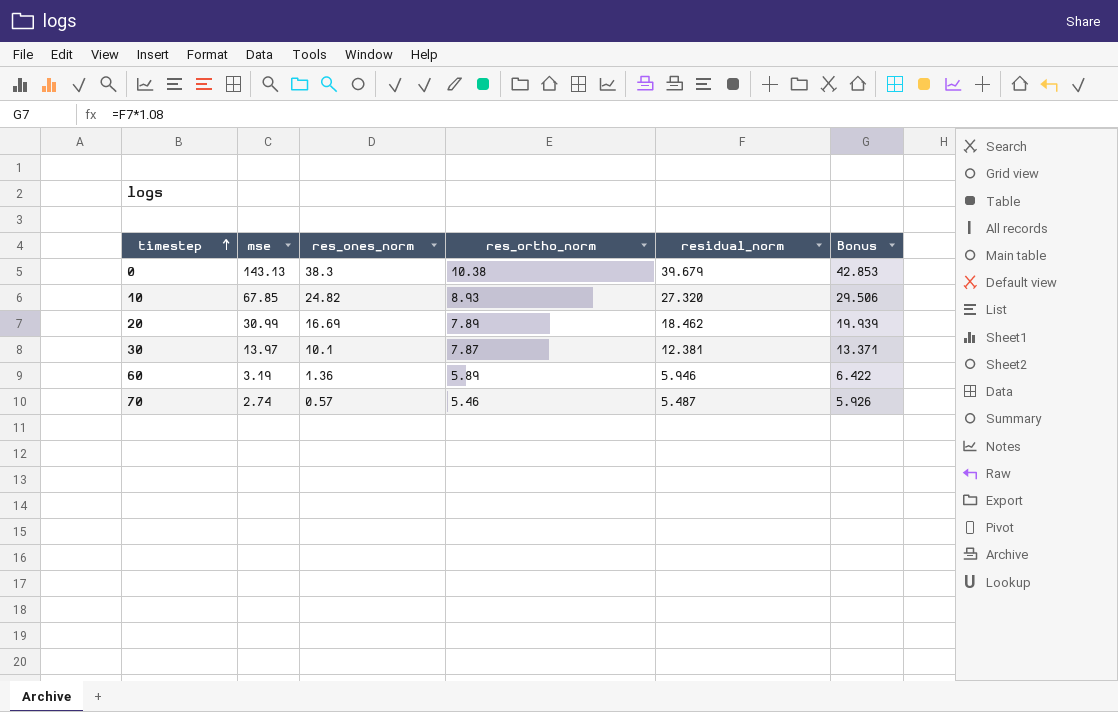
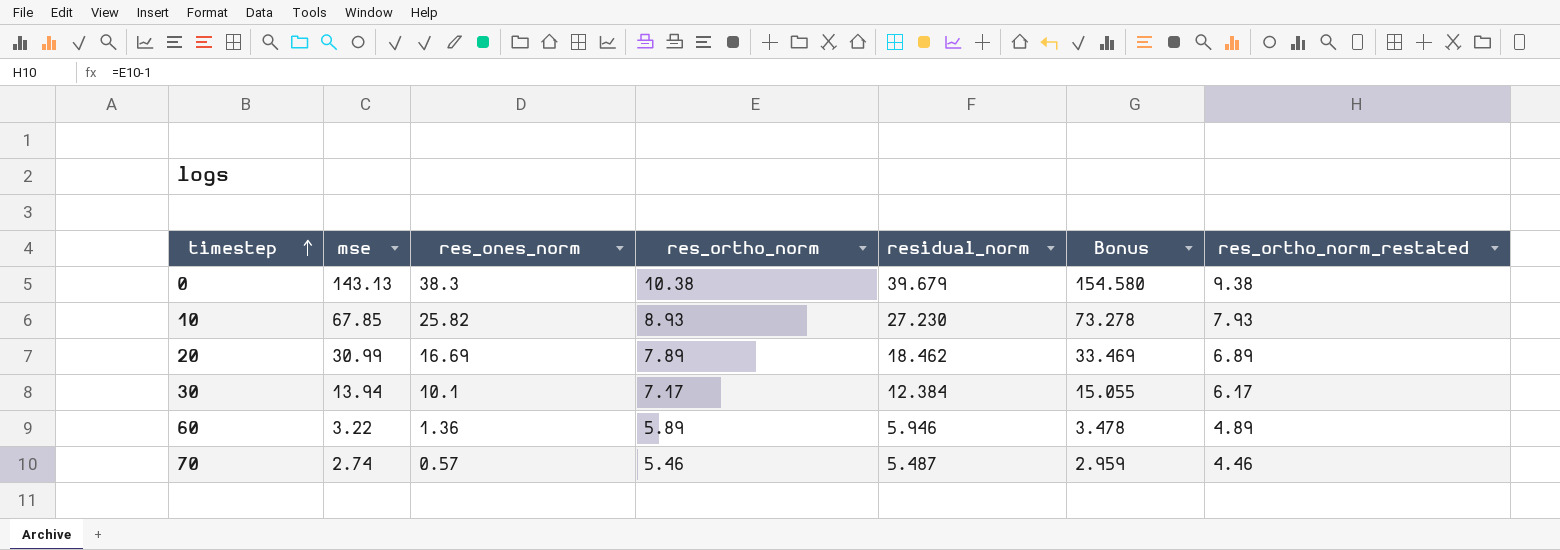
column Bonus | formula: [residual_norm] * 1.08 -> [mse] * 1.08
column res_ortho_norm_restated | formula: none -> [res_ortho_norm] - 1
10 | res_ones_norm: 24.82 -> 25.82
10 | residual_norm: 27.320 -> 27.230
30 | mse: 13.97 -> 13.94
30 | res_ortho_norm: 7.87 -> 7.17
30 | residual_norm: 12.381 -> 12.384
60 | mse: 3.19 -> 3.22

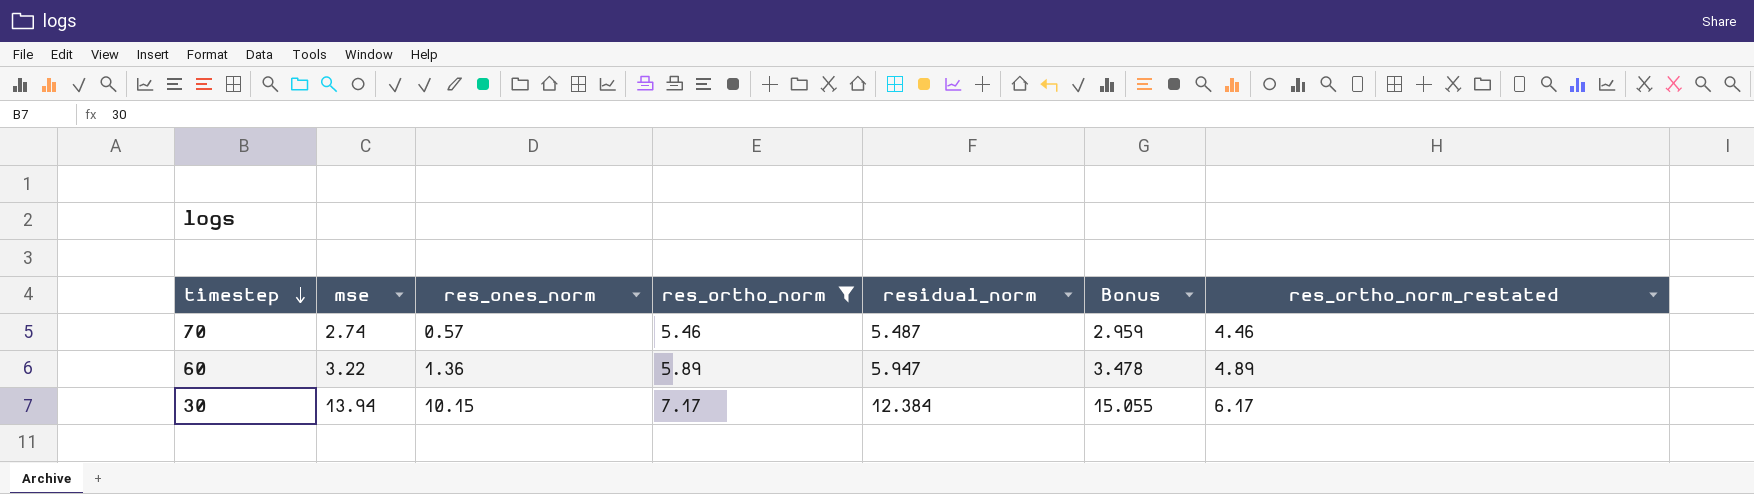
filter: none -> res_ortho_norm <= 7.17
row order: timestep ascending -> timestep descending
60 | residual_norm: 5.946 -> 5.947
30 | res_ones_norm: 10.1 -> 10.15

